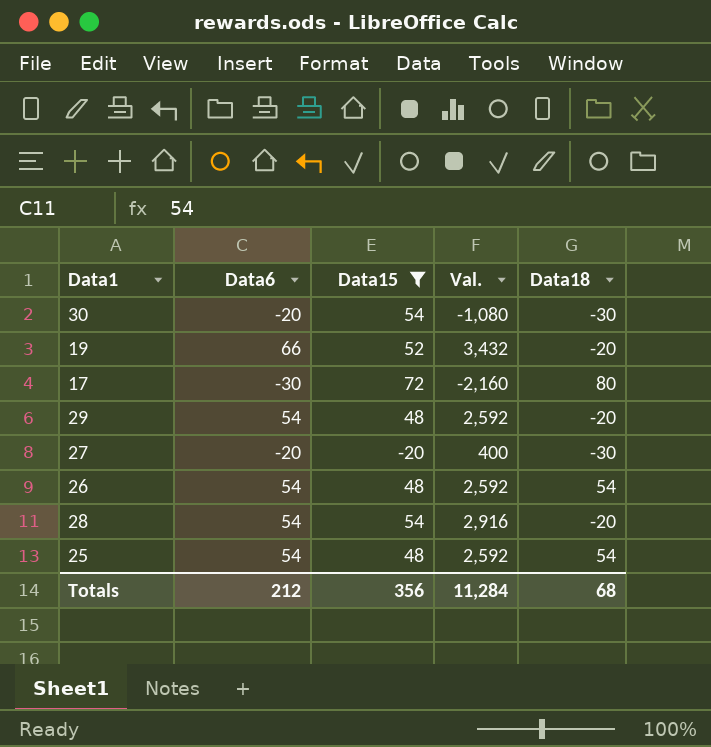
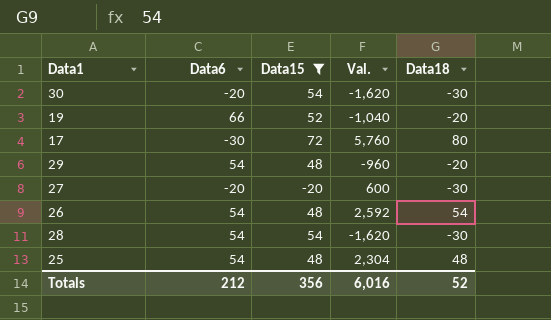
column Val. | formula: [Data6] * [Data15] -> [Data15] * [Data18]
28 | Data18: -20 -> -30
25 | Data18: 54 -> 48
Totals | Val.: 11,284 -> 6,016
Totals | Data18: 68 -> 52

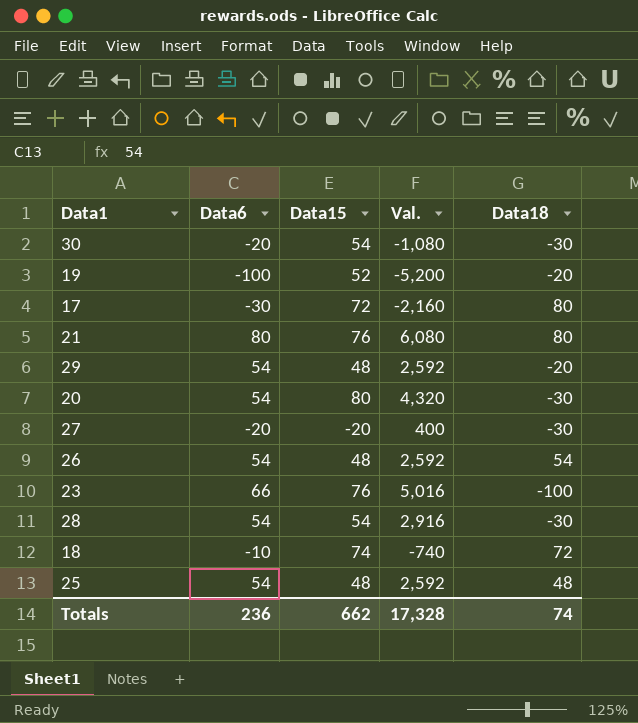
filter: Data15 <= 72 -> none
column Val. | formula: [Data15] * [Data18] -> [Data6] * [Data15]
19 | Data6: 66 -> -100
Totals | Data6: 212 -> 236
Totals | Data15: 356 -> 662
Totals | Val.: 6,016 -> 17,328
Totals | Data18: 52 -> 74

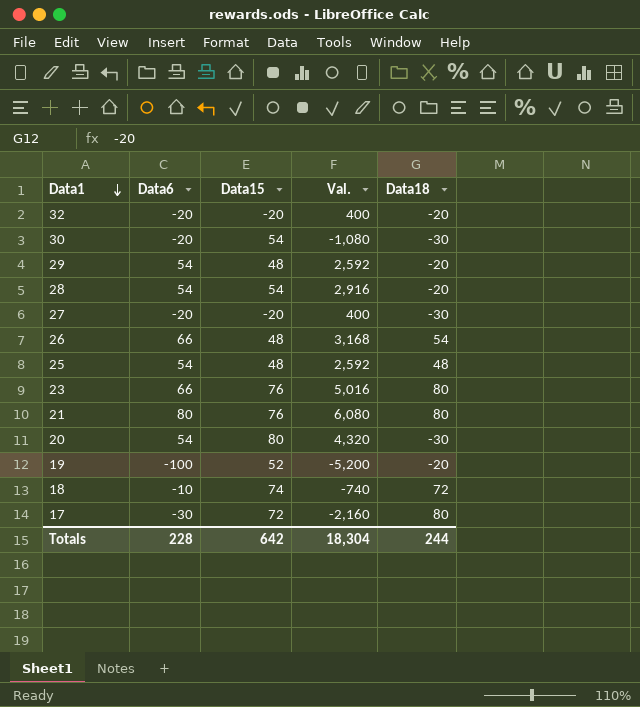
row order: none -> Data1 descending
row 32: none -> -20 | -20 | 400 | -20
28 | Data18: -30 -> -20
26 | Data6: 54 -> 66
26 | Val.: 2,592 -> 3,168
23 | Data18: -100 -> 80
Totals | Data6: 236 -> 228
Totals | Data15: 662 -> 642
Totals | Val.: 17,328 -> 18,304
Totals | Data18: 74 -> 244

